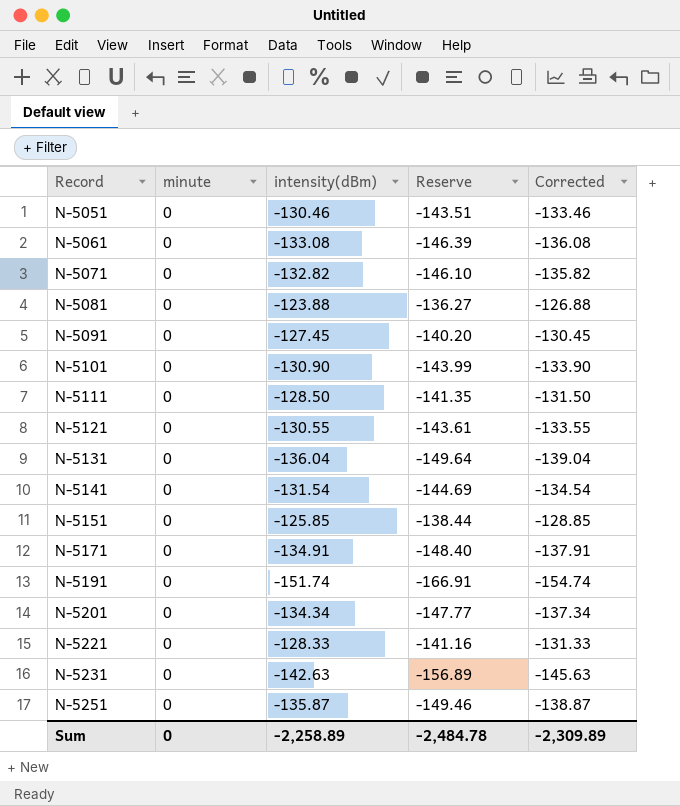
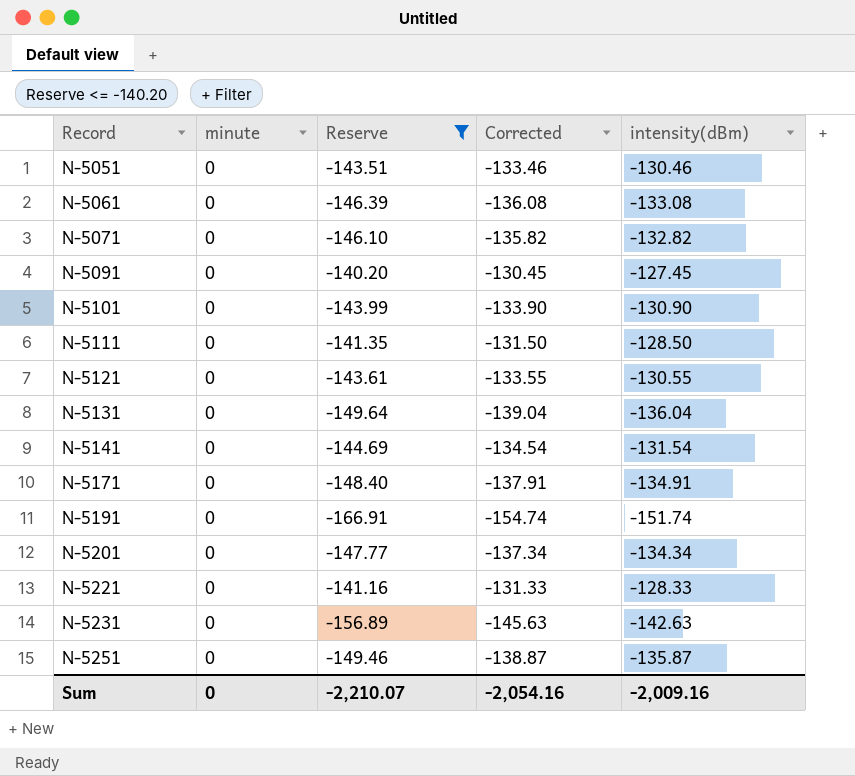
filter: none -> Reserve <= -140.20
column intensity(dBm) | position: 3 -> 5
Sum | Reserve: -2,484.78 -> -2,210.07
Sum | Corrected: -2,309.89 -> -2,054.16
Sum | intensity(dBm): -2,258.89 -> -2,009.16

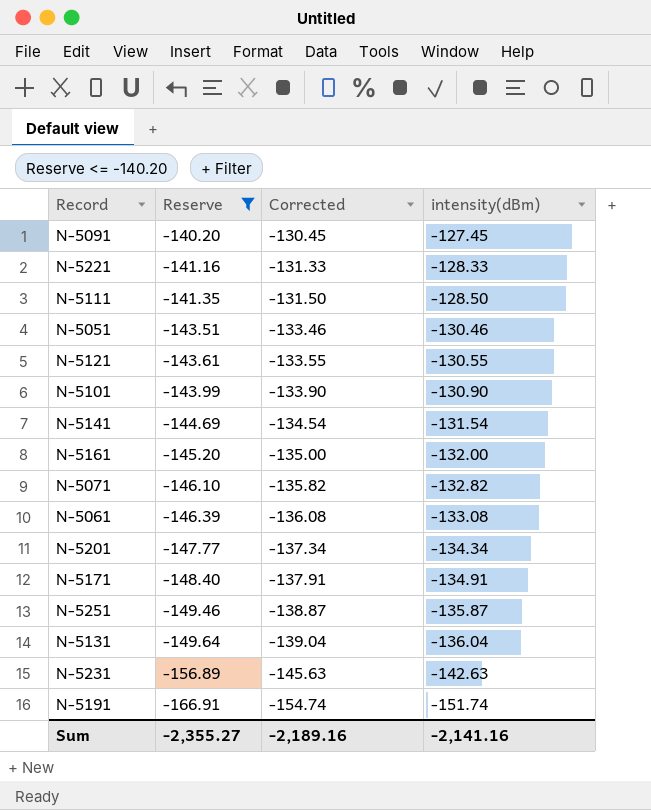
row order: Record ascending -> Reserve descending
column minute | position: 2 -> none
row N-5161: none -> -145.20 | -135.00 | -132.00
Sum | Reserve: -2,210.07 -> -2,355.27
Sum | Corrected: -2,054.16 -> -2,189.16
Sum | intensity(dBm): -2,009.16 -> -2,141.16

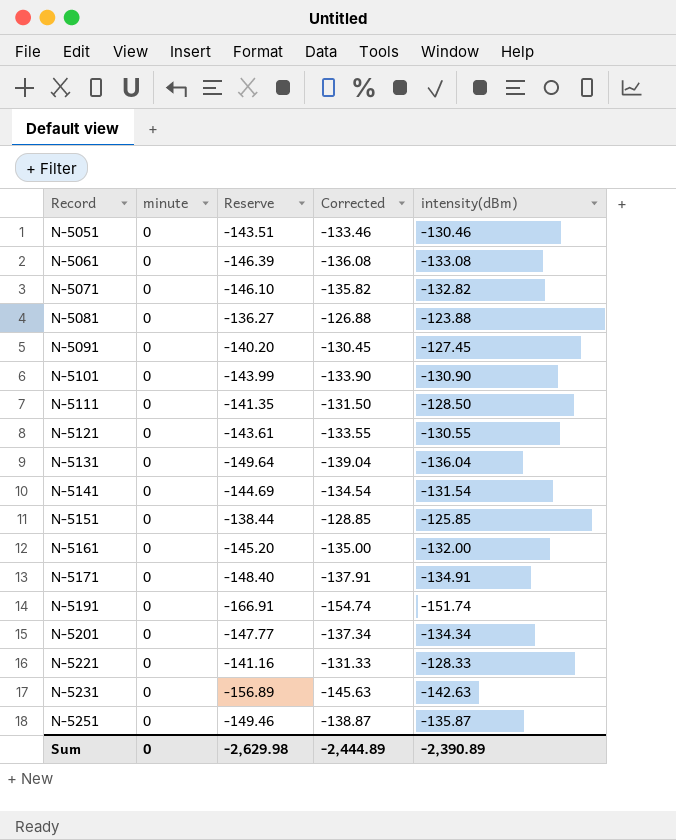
filter: Reserve <= -140.20 -> none
row order: Reserve descending -> Record ascending
column minute | position: none -> 2
Sum | Reserve: -2,355.27 -> -2,629.98
Sum | Corrected: -2,189.16 -> -2,444.89
Sum | intensity(dBm): -2,141.16 -> -2,390.89

